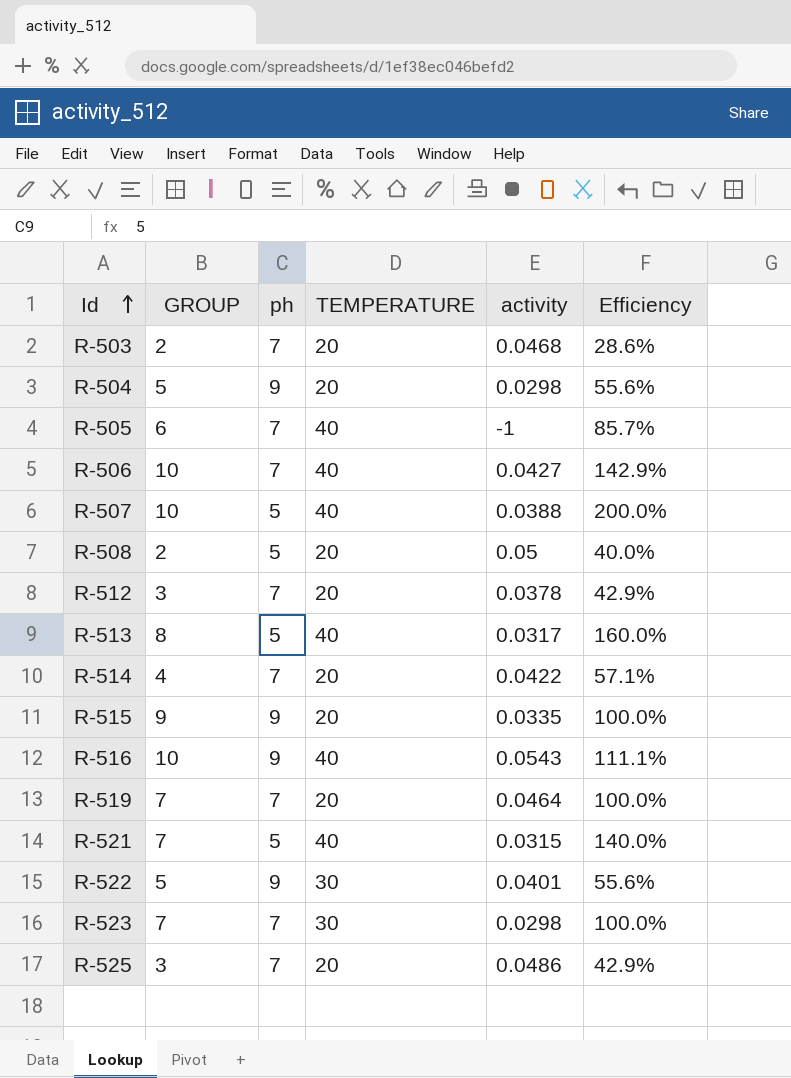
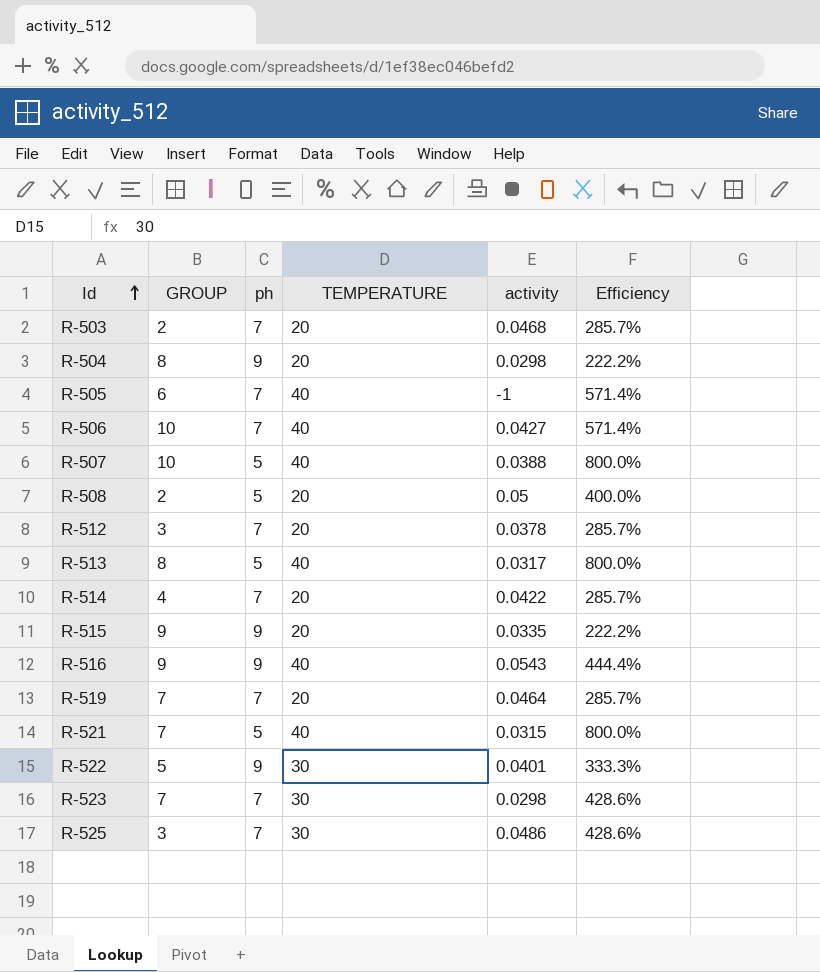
column Efficiency | formula: [GROUP] / [ph] -> [TEMPERATURE] / [ph]
R-504 | GROUP: 5 -> 8
R-516 | GROUP: 10 -> 9
R-525 | TEMPERATURE: 20 -> 30

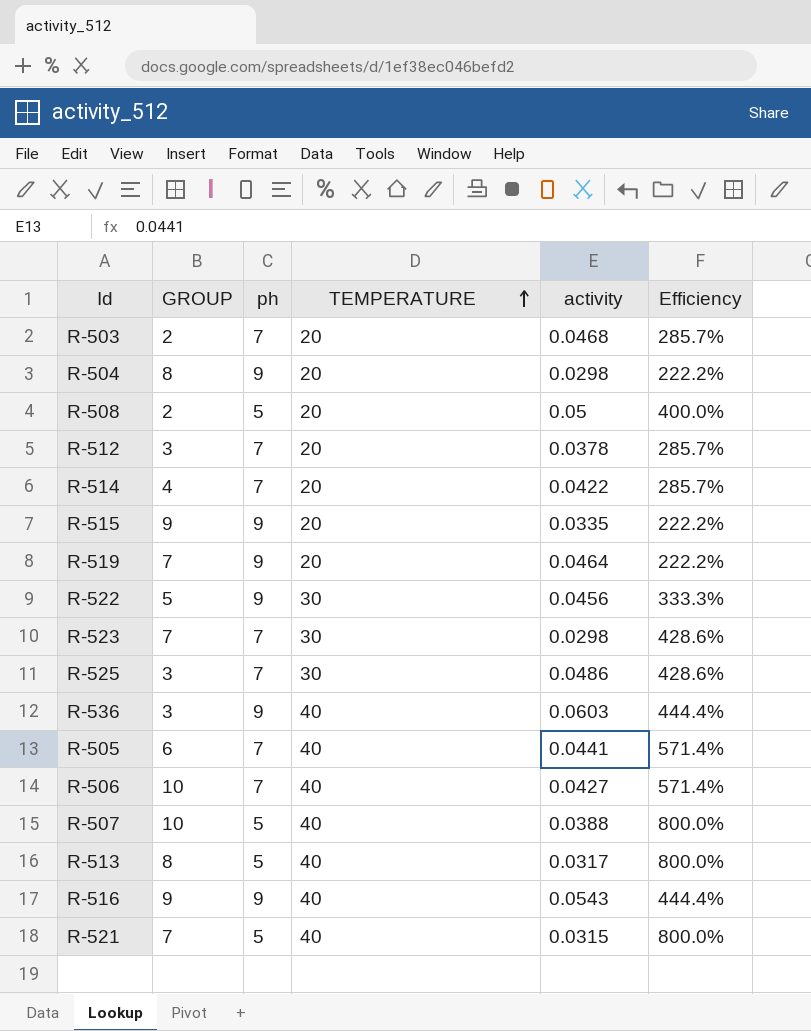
row order: Id ascending -> TEMPERATURE ascending
R-519 | ph: 7 -> 9
R-519 | Efficiency: 285.7% -> 222.2%
R-522 | activity: 0.0401 -> 0.0456
row R-536: none -> 3 | 9 | 40 | 0.0603 | 444.4%
R-505 | activity: -1 -> 0.0441

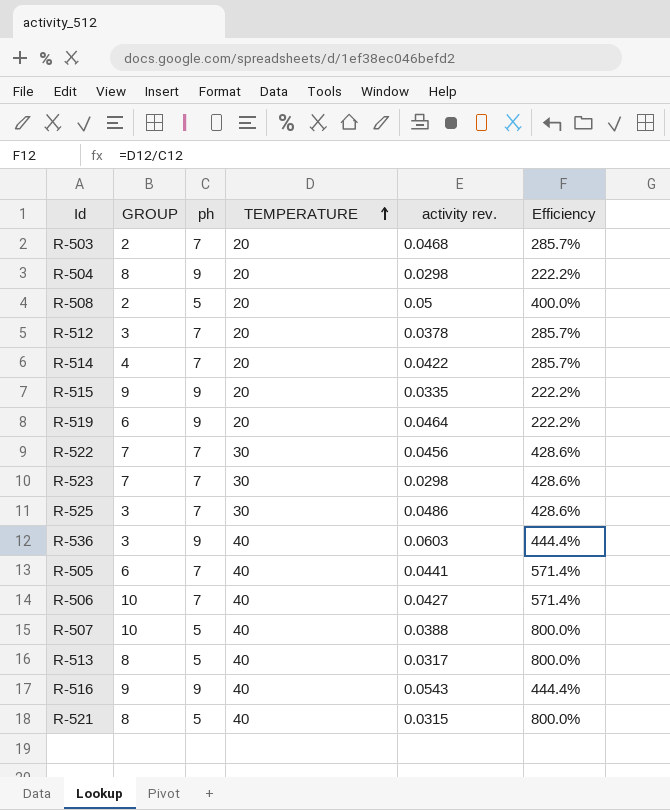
column name: activity -> activity rev.
R-519 | GROUP: 7 -> 6
R-522 | GROUP: 5 -> 7
R-522 | ph: 9 -> 7
R-522 | Efficiency: 333.3% -> 428.6%
R-521 | GROUP: 7 -> 8

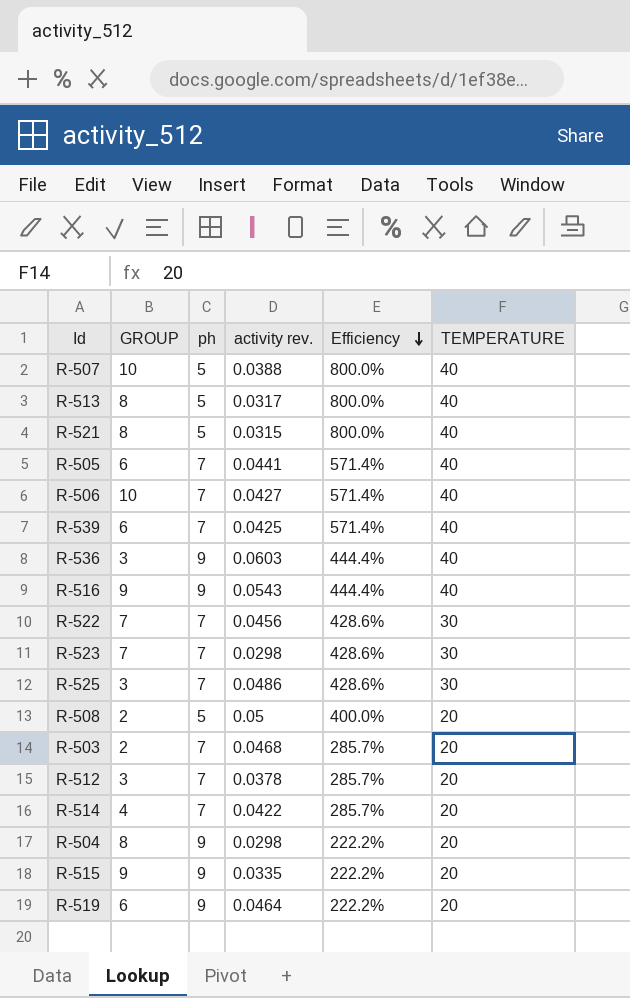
row order: TEMPERATURE ascending -> Efficiency descending
column TEMPERATURE | position: 4 -> 6
row R-539: none -> 6 | 7 | 0.0425 | 571.4% | 40

